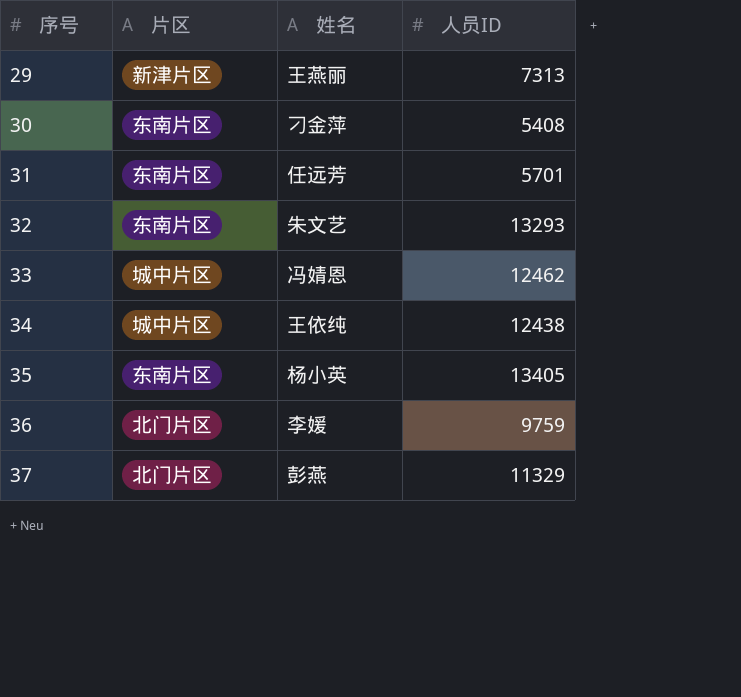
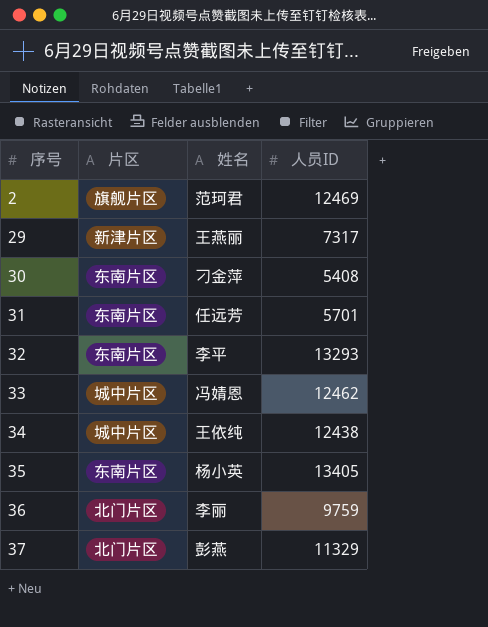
row 2: none -> 旗舰片区 | 范珂君 | 12469
29 | 人员ID: 7313 -> 7317
32 | 姓名: 朱文艺 -> 李平
36 | 姓名: 李媛 -> 李丽

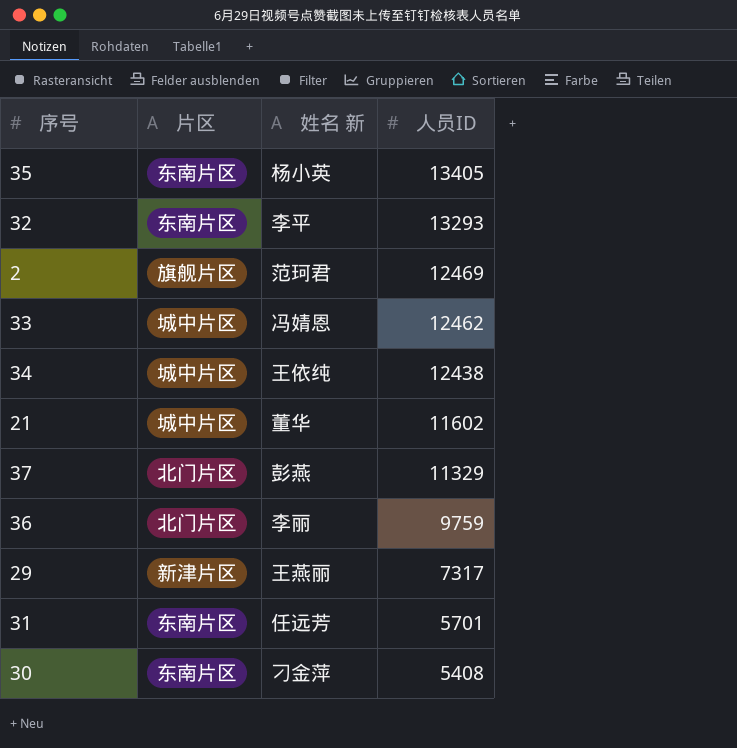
row order: 序号 ascending -> 人员ID descending
column name: 姓名 -> 姓名 新
row 21: none -> 城中片区 | 董华 | 11602

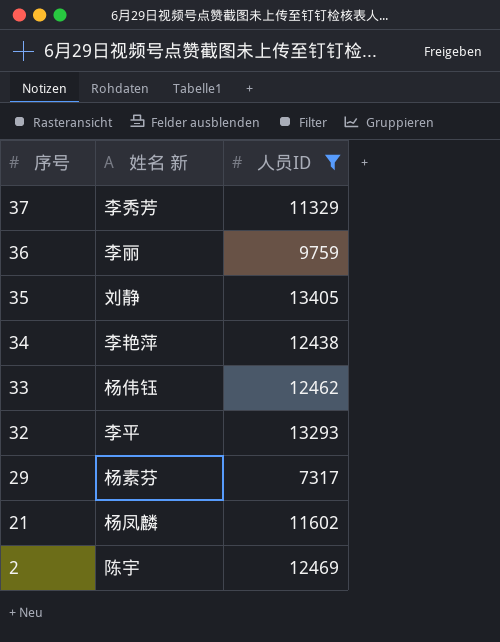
filter: none -> 人员ID >= 7317
row order: 人员ID descending -> 序号 descending
column 片区 | position: 2 -> none
37 | 姓名 新: 彭燕 -> 李秀芳
35 | 姓名 新: 杨小英 -> 刘静
34 | 姓名 新: 王依纯 -> 李艳萍
33 | 姓名 新: 冯婧恩 -> 杨伟钰
29 | 姓名 新: 王燕丽 -> 杨素芬
21 | 姓名 新: 董华 -> 杨凤麟
2 | 姓名 新: 范珂君 -> 陈宇

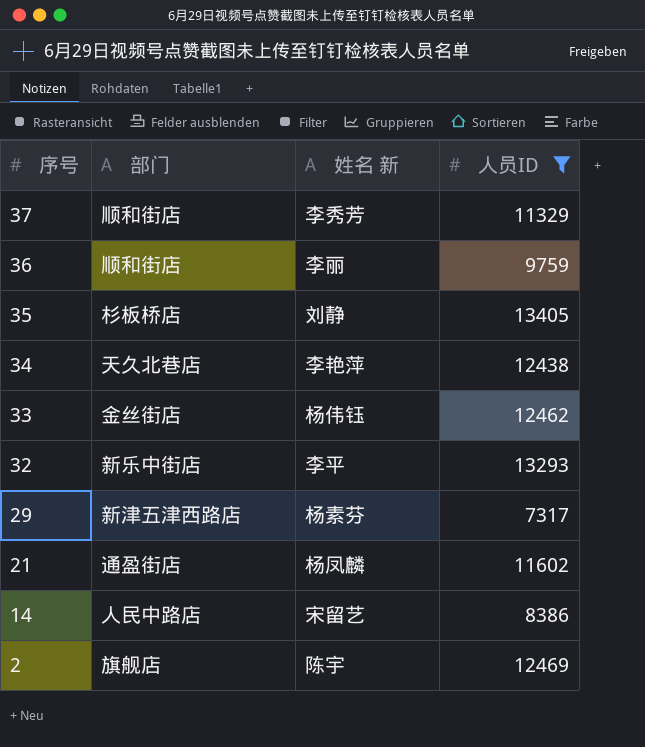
column 部门 | position: none -> 2
row 14: none -> 人民中路店 | 宋留艺 | 8386

